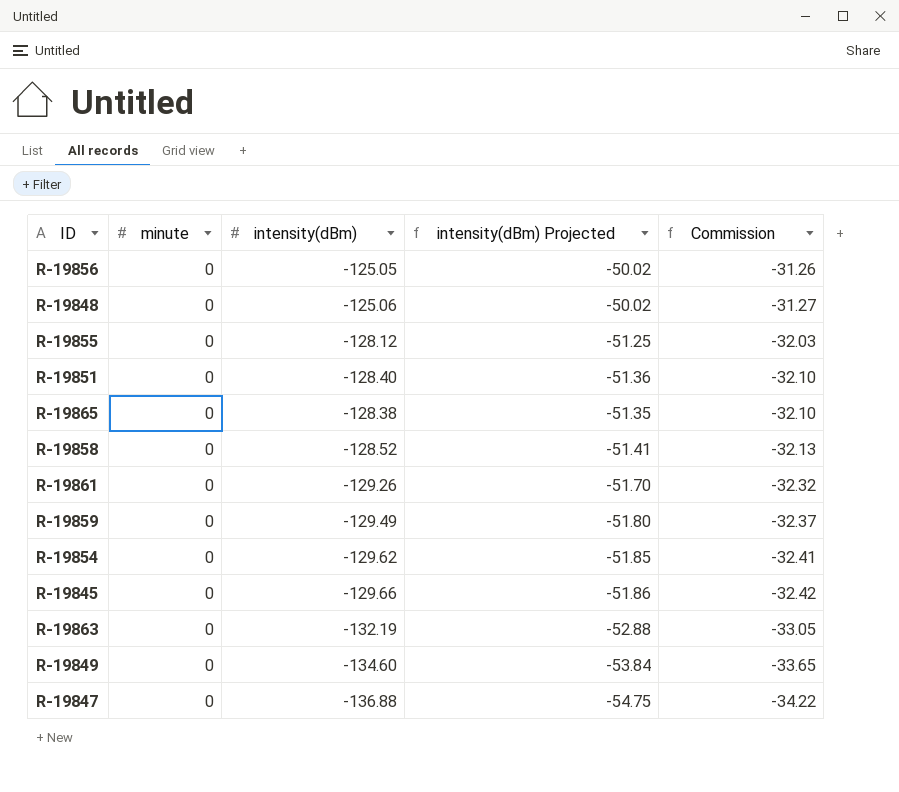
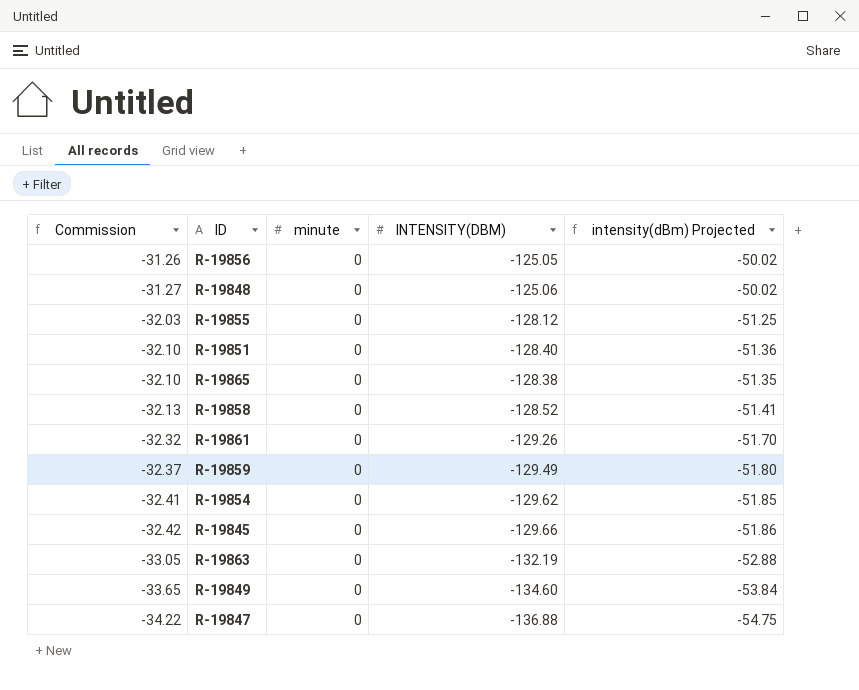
column Commission | position: 5 -> 1
column name: intensity(dBm) -> INTENSITY(DBM)

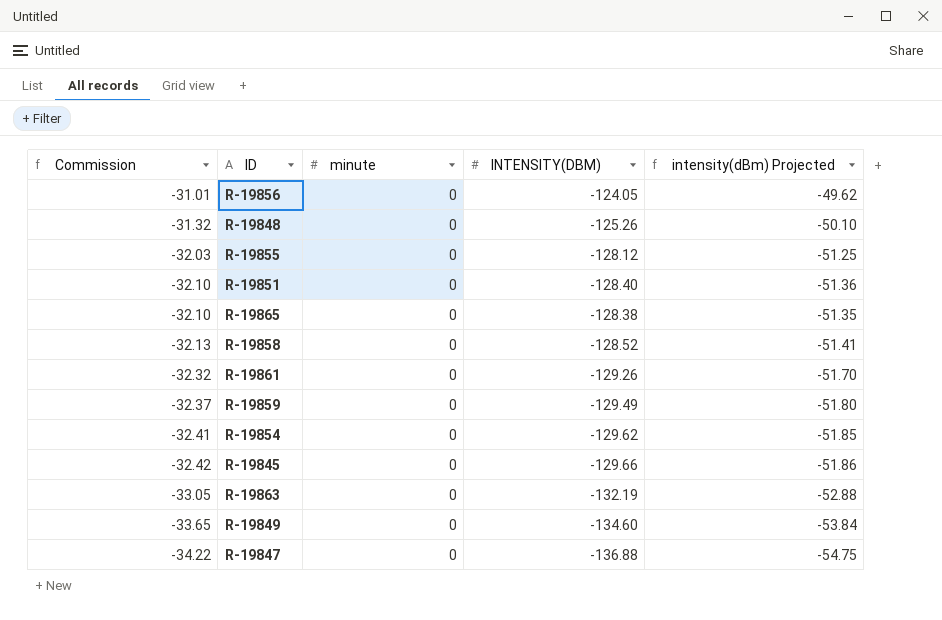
R-19856 | Commission: -31.26 -> -31.01
R-19856 | INTENSITY(DBM): -125.05 -> -124.05
R-19856 | intensity(dBm) Projected: -50.02 -> -49.62
R-19848 | Commission: -31.27 -> -31.32
R-19848 | INTENSITY(DBM): -125.06 -> -125.26
R-19848 | intensity(dBm) Projected: -50.02 -> -50.10

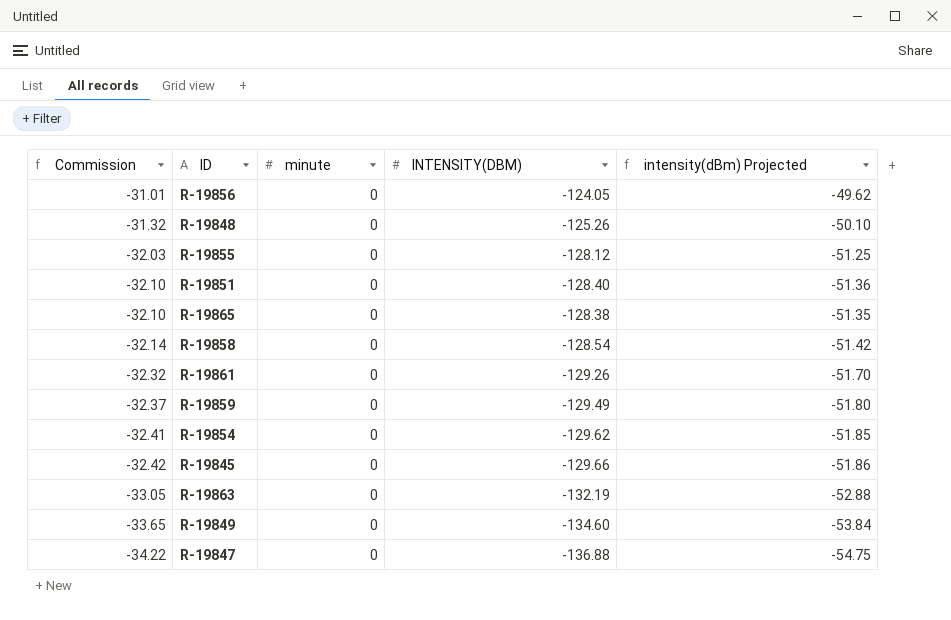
R-19858 | Commission: -32.13 -> -32.14
R-19858 | INTENSITY(DBM): -128.52 -> -128.54
R-19858 | intensity(dBm) Projected: -51.41 -> -51.42

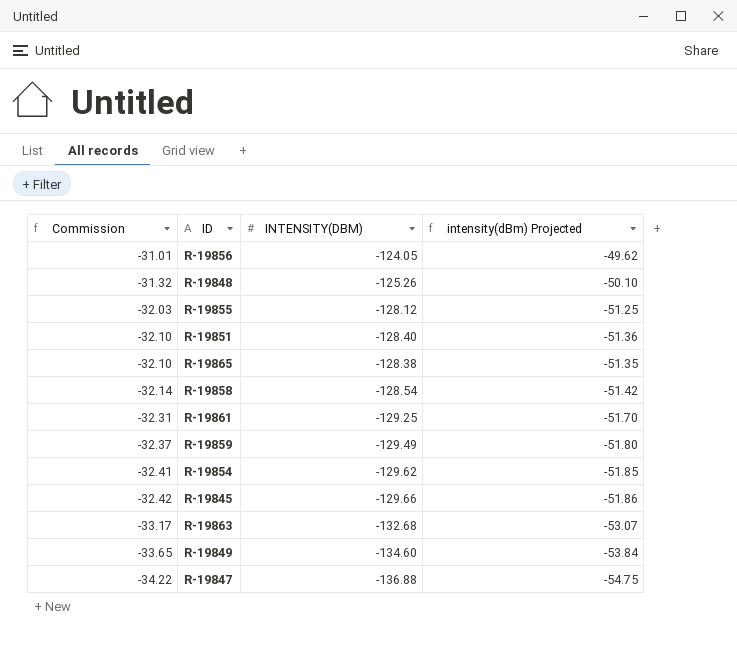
column minute | position: 3 -> none
R-19861 | Commission: -32.32 -> -32.31
R-19861 | INTENSITY(DBM): -129.26 -> -129.25
R-19863 | Commission: -33.05 -> -33.17
R-19863 | INTENSITY(DBM): -132.19 -> -132.68
R-19863 | intensity(dBm) Projected: -52.88 -> -53.07

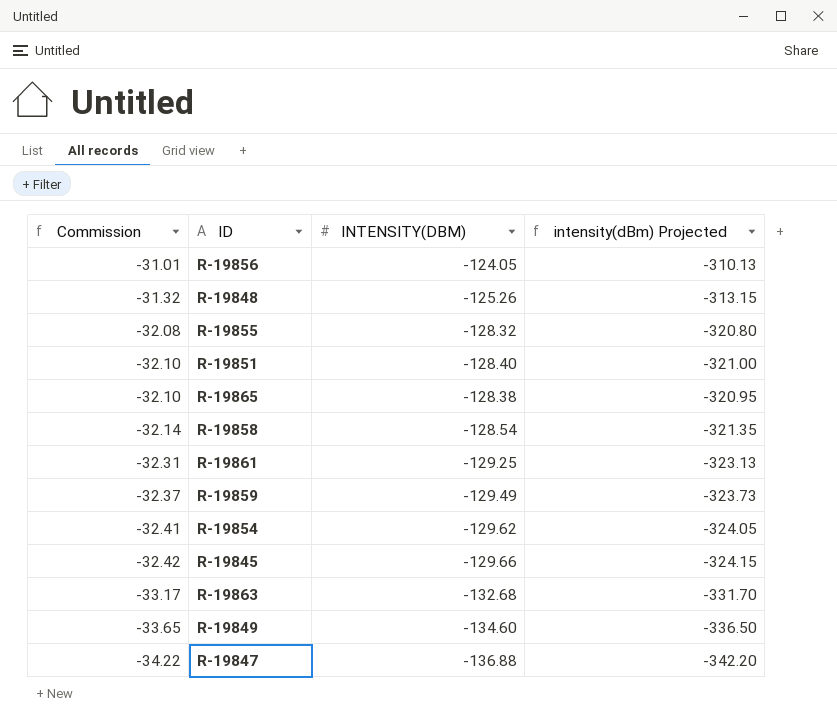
column intensity(dBm) Projected | formula: [INTENSITY(DBM)] * 0.4 -> [INTENSITY(DBM)] * 2.5
R-19855 | Commission: -32.03 -> -32.08
R-19855 | INTENSITY(DBM): -128.12 -> -128.32

